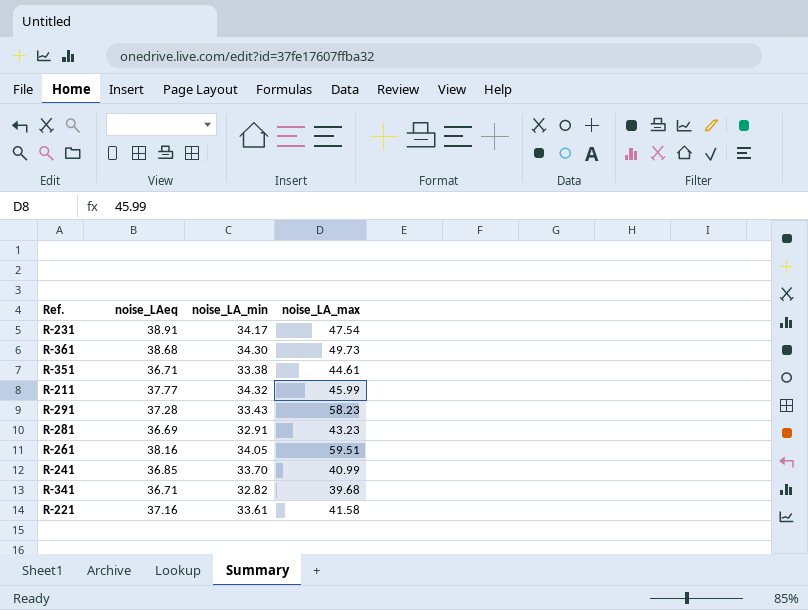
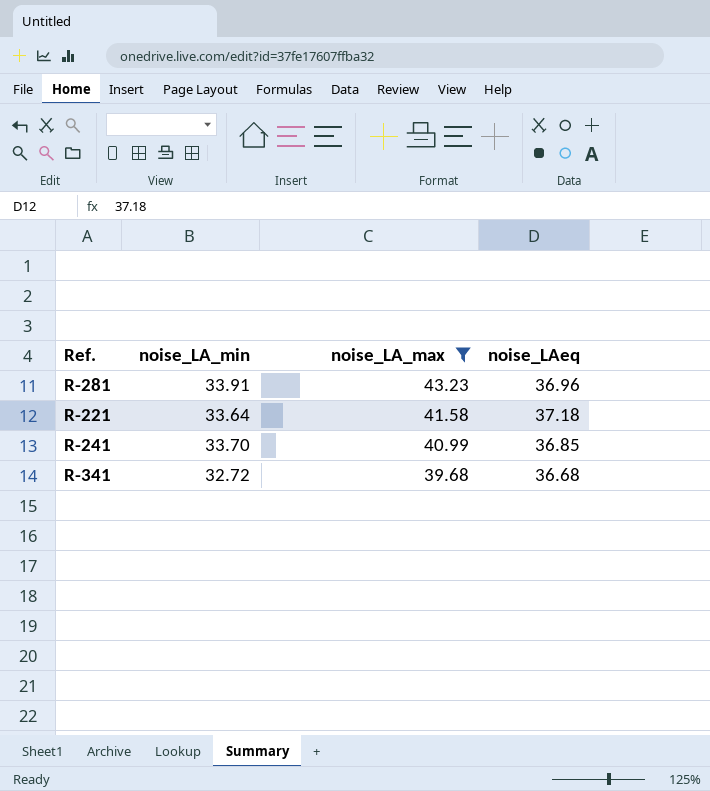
filter: none -> noise_LA_max <= 43.23
row order: none -> noise_LA_max descending
column noise_LAeq | position: 2 -> 4
R-281 | noise_LA_min: 32.91 -> 33.91
R-281 | noise_LAeq: 36.69 -> 36.96
R-221 | noise_LA_min: 33.61 -> 33.64
R-221 | noise_LAeq: 37.16 -> 37.18
R-341 | noise_LA_min: 32.82 -> 32.72
R-341 | noise_LAeq: 36.71 -> 36.68

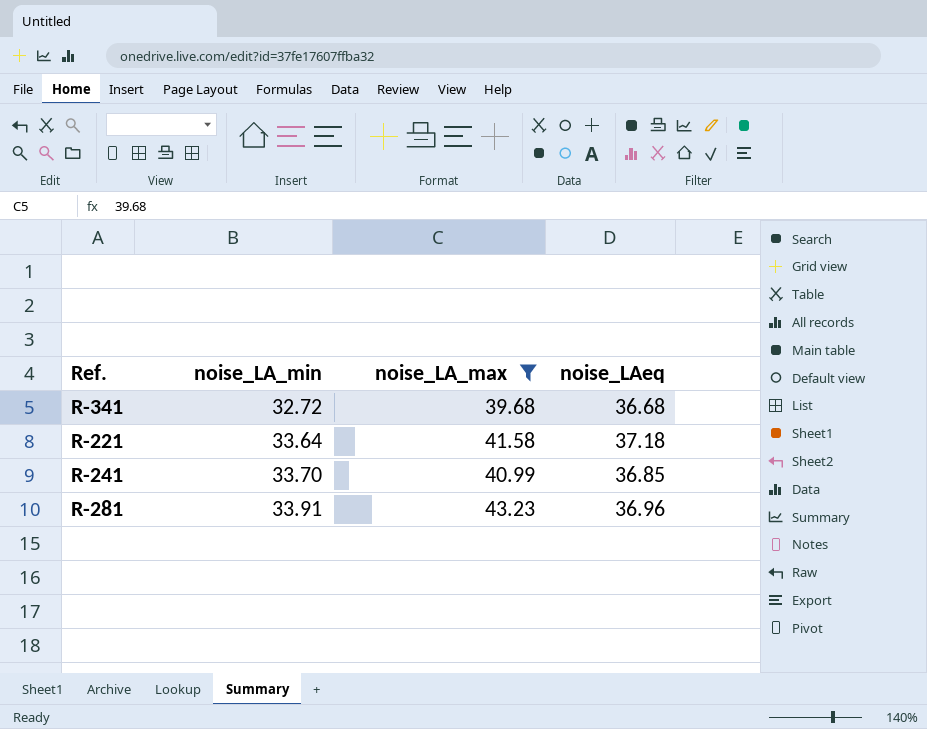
row order: noise_LA_max descending -> noise_LA_min ascending

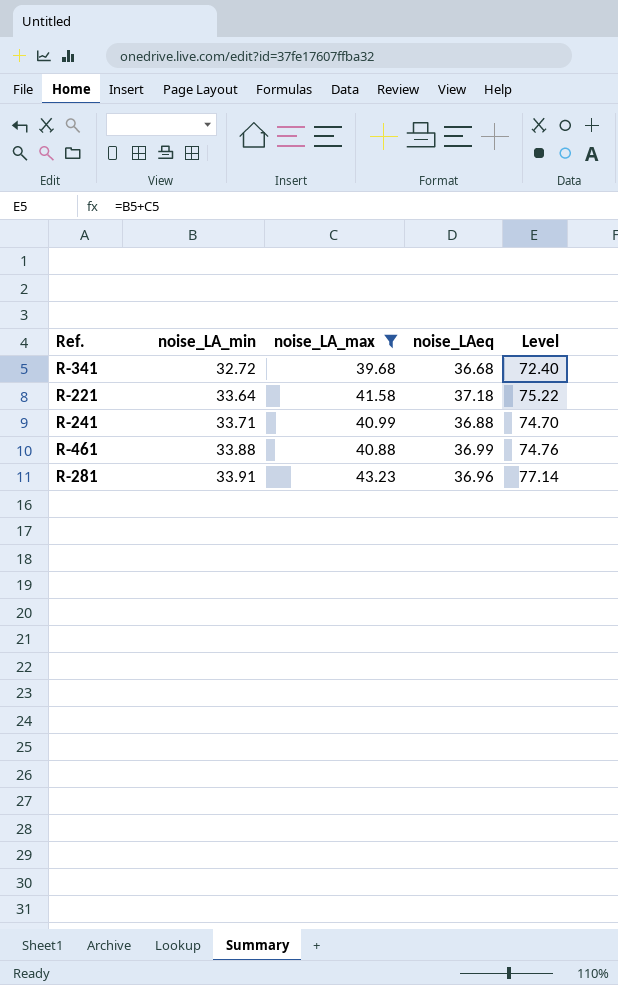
column Level | formula: none -> [noise_LA_min] + [noise_LA_max]
R-241 | noise_LA_min: 33.70 -> 33.71
R-241 | noise_LAeq: 36.85 -> 36.88
row R-461: none -> 33.88 | 40.88 | 36.99 | 74.76

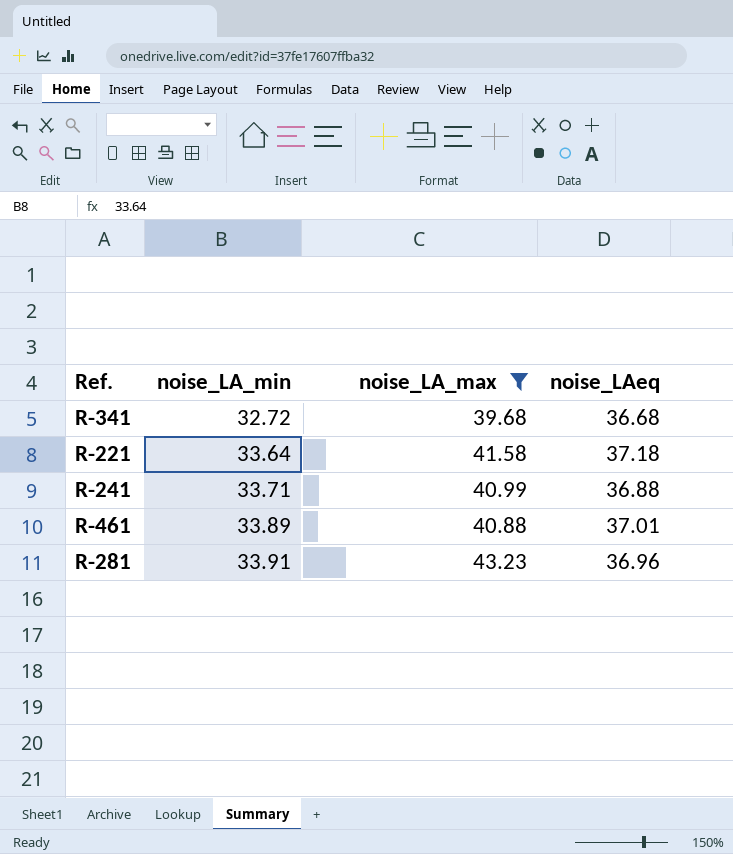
column Level | formula: [noise_LA_min] + [noise_LA_max] -> none
R-461 | noise_LA_min: 33.88 -> 33.89
R-461 | noise_LAeq: 36.99 -> 37.01

